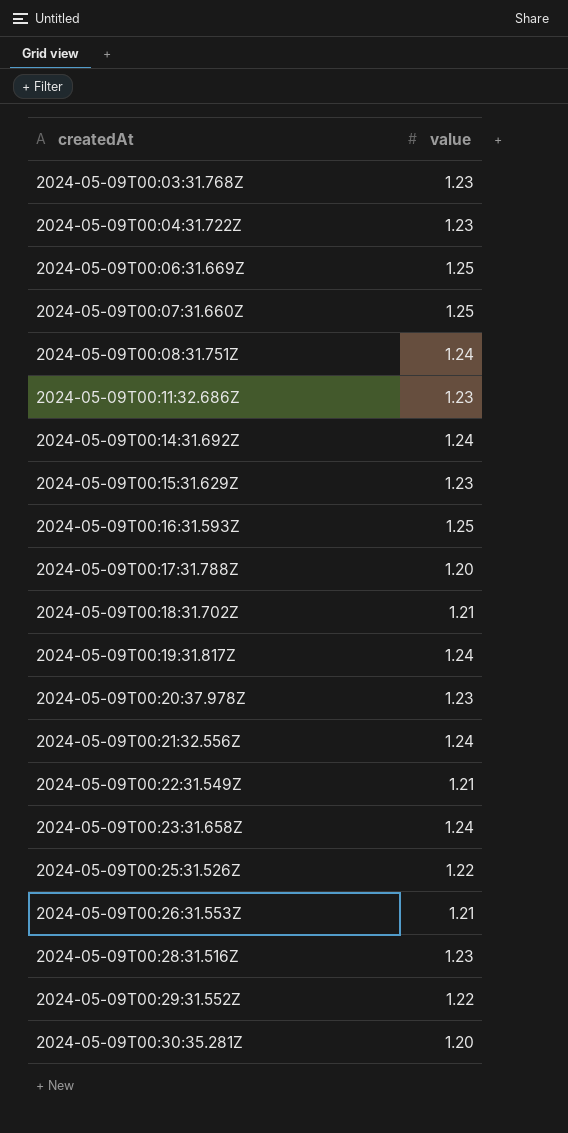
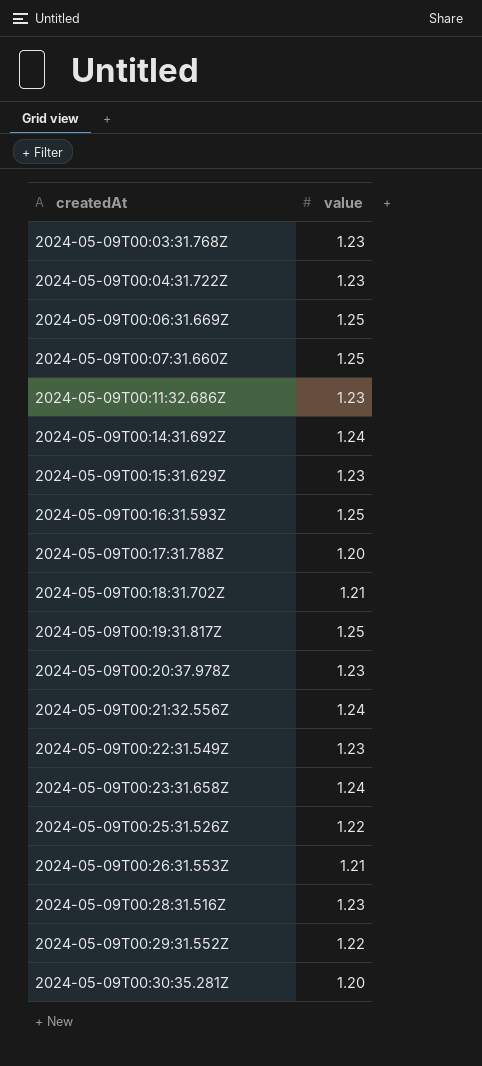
row 2024-05-09T00:08:31.751Z: 1.24 -> none
2024-05-09T00:19:31.817Z | value: 1.24 -> 1.25
2024-05-09T00:22:31.549Z | value: 1.21 -> 1.23

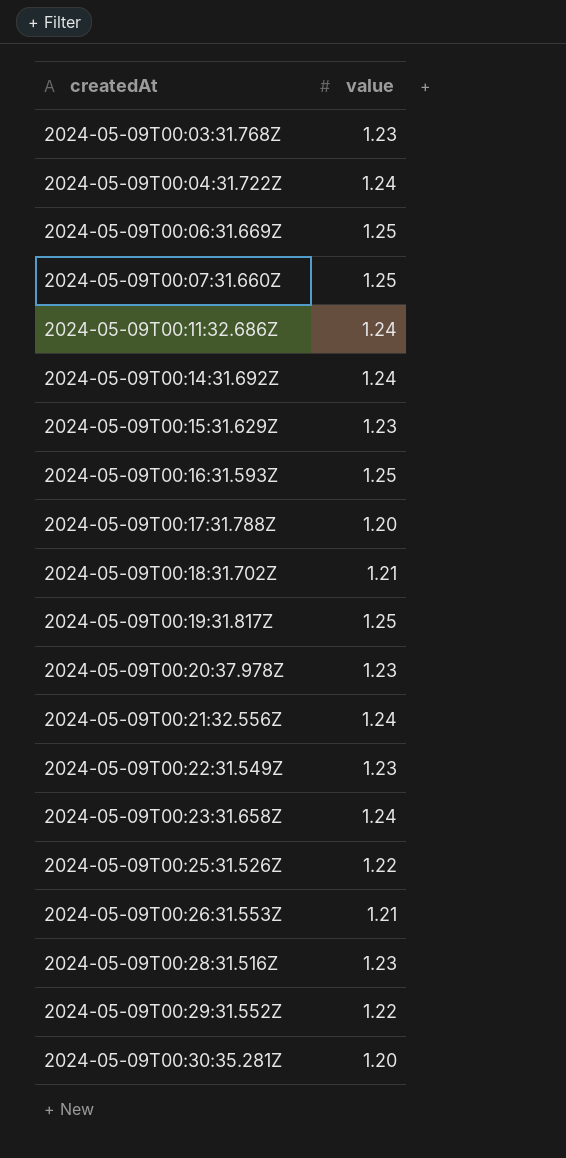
2024-05-09T00:04:31.722Z | value: 1.23 -> 1.24
2024-05-09T00:11:32.686Z | value: 1.23 -> 1.24

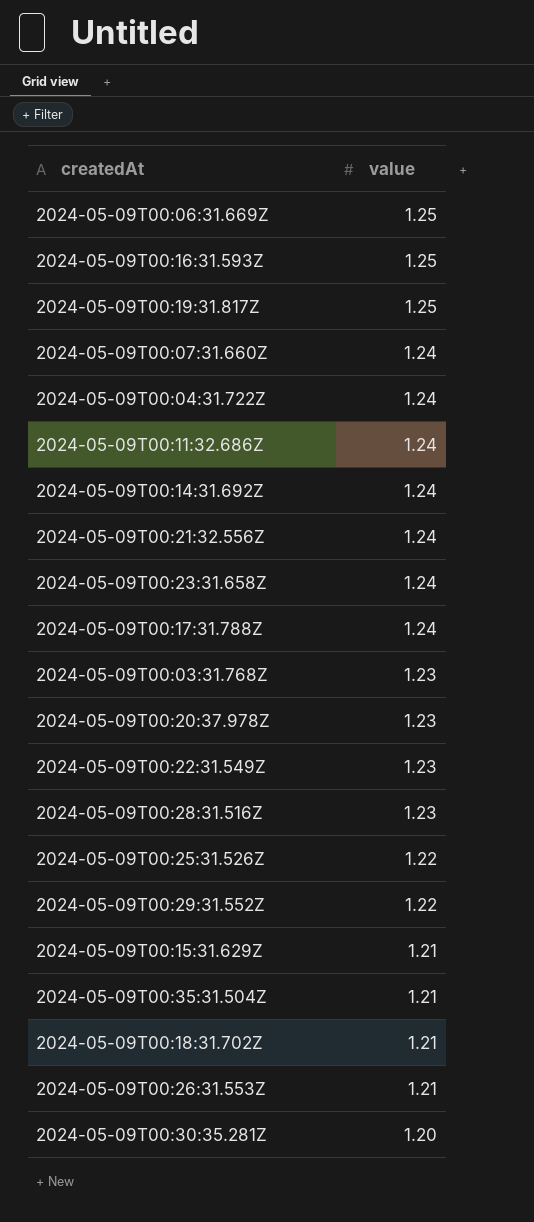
row order: createdAt ascending -> value descending
2024-05-09T00:07:31.660Z | value: 1.25 -> 1.24
2024-05-09T00:17:31.788Z | value: 1.20 -> 1.24
2024-05-09T00:15:31.629Z | value: 1.23 -> 1.21
row 2024-05-09T00:35:31.504Z: none -> 1.21

